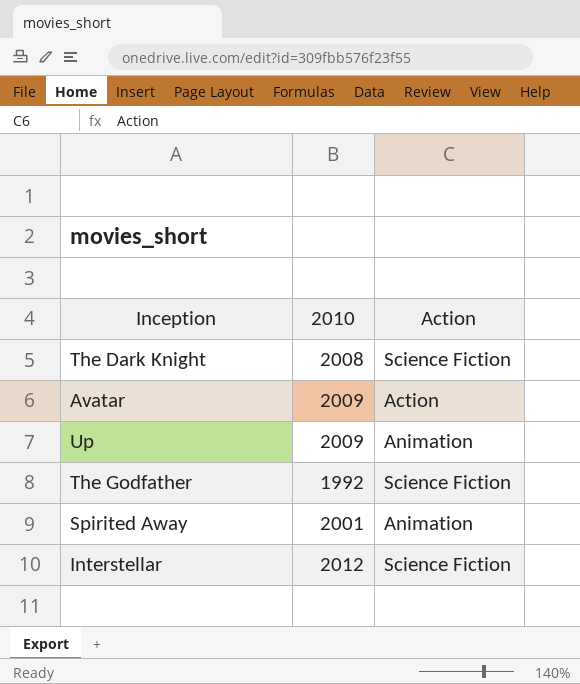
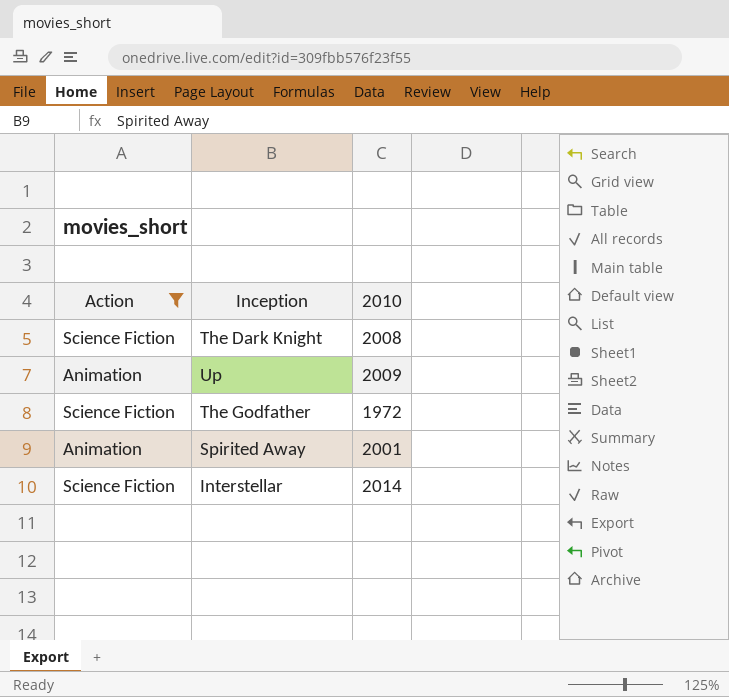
filter: none -> Action != Action
column Action | position: 3 -> 1
The Godfather | 2010: 1992 -> 1972
Interstellar | 2010: 2012 -> 2014

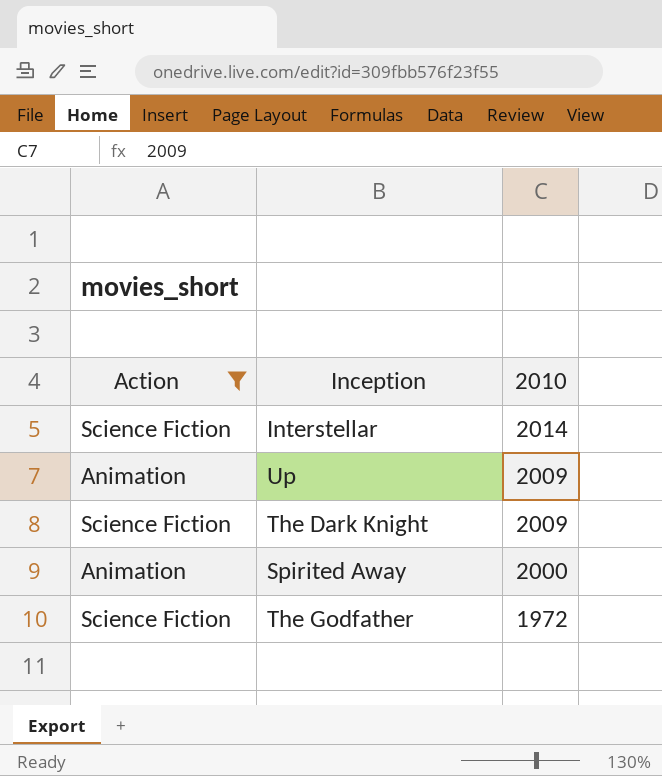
row order: none -> 2010 descending
The Dark Knight | 2010: 2008 -> 2009
Spirited Away | 2010: 2001 -> 2000

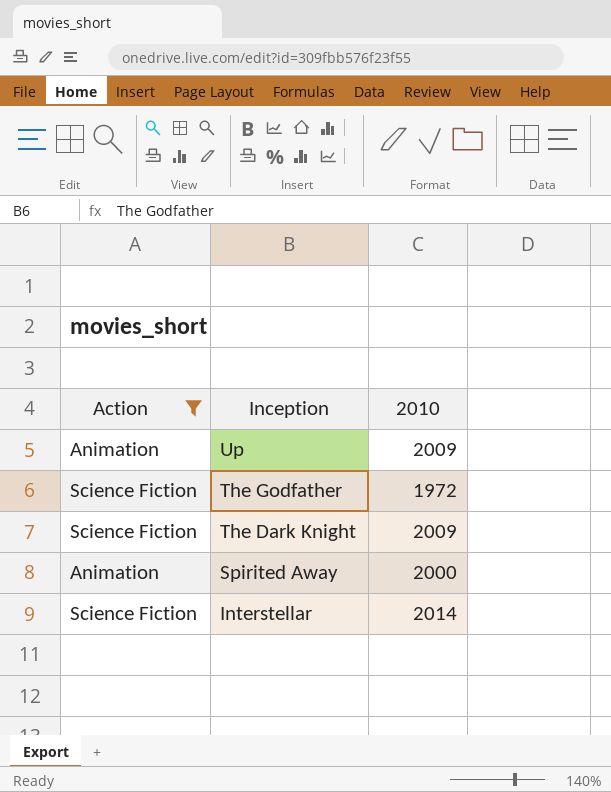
row order: 2010 descending -> Inception descending

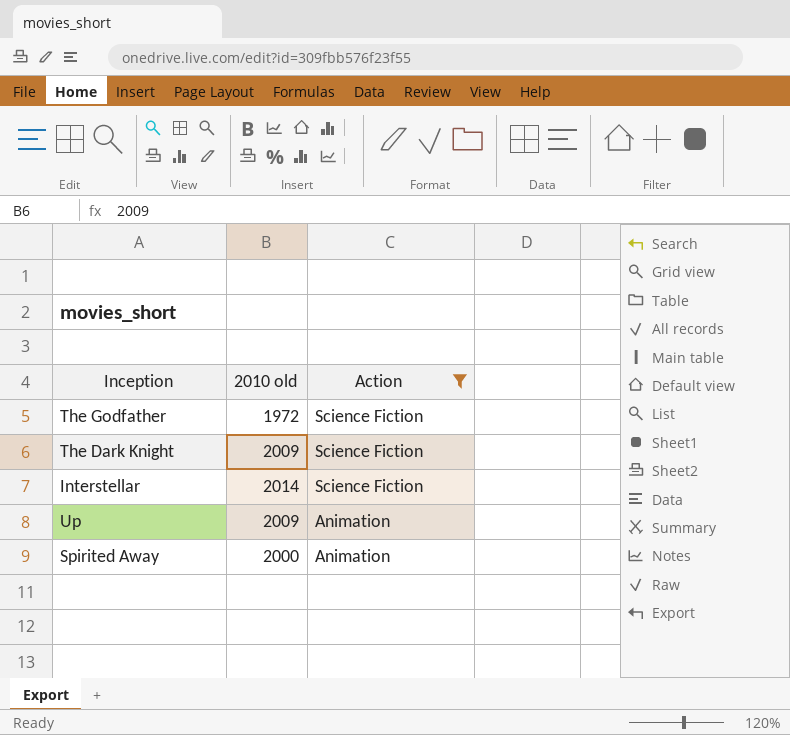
row order: Inception descending -> Action descending
column name: 2010 -> 2010 old
column Action | position: 1 -> 3

